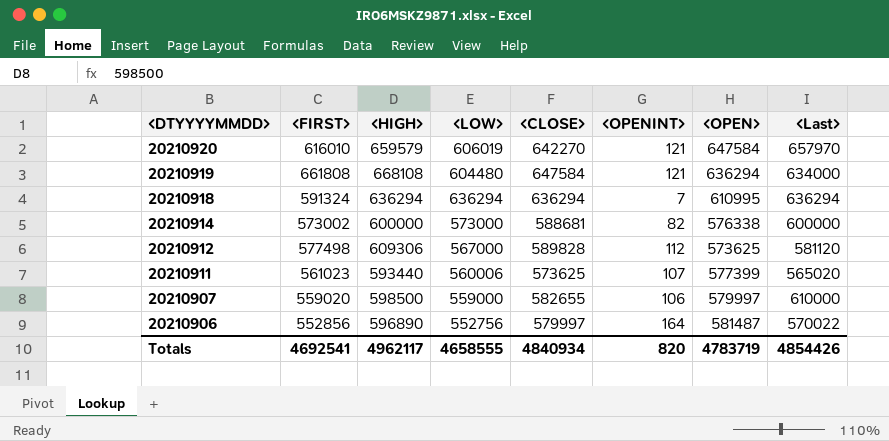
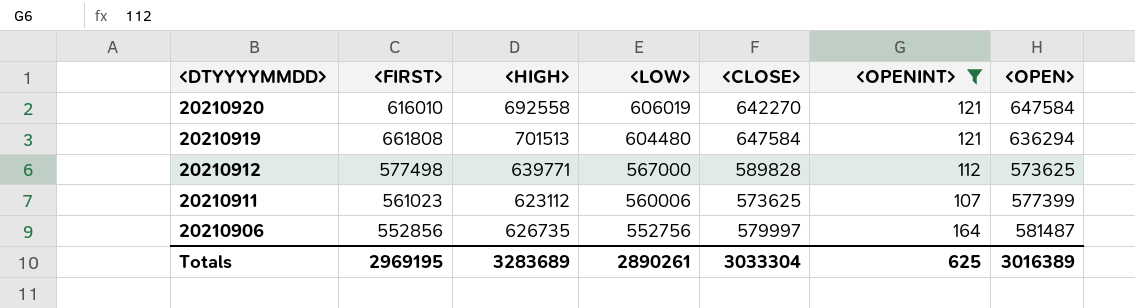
filter: none -> <OPENINT> >= 107
column <Last> | position: 8 -> none
20210920 | <HIGH>: 659579 -> 692558
20210919 | <HIGH>: 668108 -> 701513
20210912 | <HIGH>: 609306 -> 639771
20210911 | <HIGH>: 593440 -> 623112
20210906 | <HIGH>: 596890 -> 626735
Totals | <FIRST>: 4692541 -> 2969195
Totals | <HIGH>: 4962117 -> 3283689
Totals | <LOW>: 4658555 -> 2890261
Totals | <CLOSE>: 4840934 -> 3033304
Totals | <OPENINT>: 820 -> 625
Totals | <OPEN>: 4783719 -> 3016389

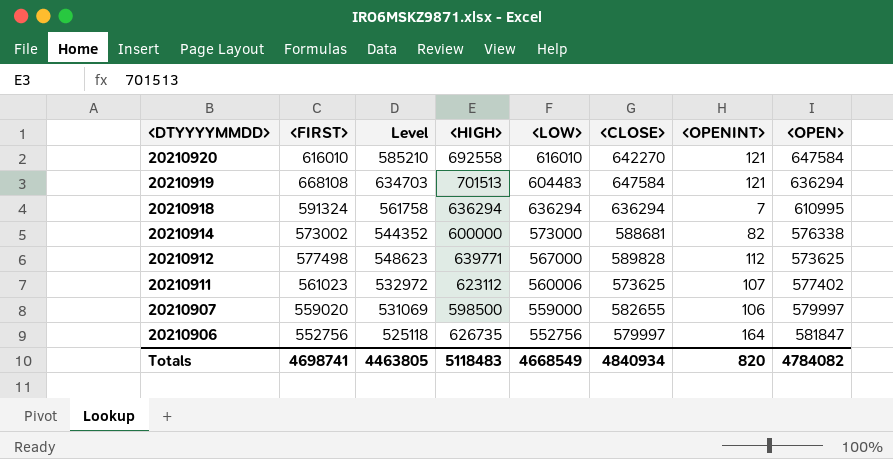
filter: <OPENINT> >= 107 -> none
column Level | formula: none -> [<FIRST>] * 0.95
20210920 | <LOW>: 606019 -> 616010
20210919 | <FIRST>: 661808 -> 668108
20210919 | <LOW>: 604480 -> 604483
20210911 | <OPEN>: 577399 -> 577402
20210906 | <FIRST>: 552856 -> 552756
20210906 | <OPEN>: 581487 -> 581847
Totals | <FIRST>: 2969195 -> 4698741
Totals | <HIGH>: 3283689 -> 5118483
Totals | <LOW>: 2890261 -> 4668549
Totals | <CLOSE>: 3033304 -> 4840934
Totals | <OPENINT>: 625 -> 820
Totals | <OPEN>: 3016389 -> 4784082

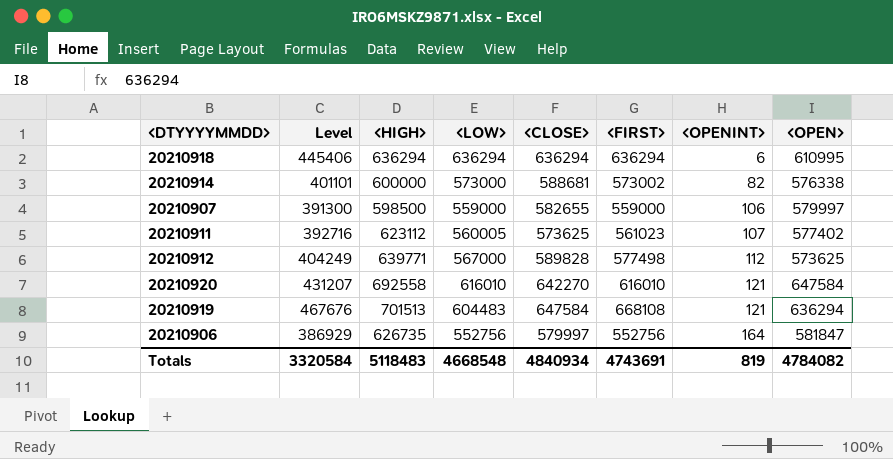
row order: <DTYYYYMMDD> descending -> <OPENINT> ascending
column Level | formula: [<FIRST>] * 0.95 -> [<FIRST>] * 0.7
column <FIRST> | position: 2 -> 6
20210918 | <FIRST>: 591324 -> 636294
20210918 | <OPENINT>: 7 -> 6
20210907 | <FIRST>: 559020 -> 559000
20210911 | <LOW>: 560006 -> 560005
Totals | Level: 4463805 -> 3320584
Totals | <LOW>: 4668549 -> 4668548
Totals | <FIRST>: 4698741 -> 4743691
Totals | <OPENINT>: 820 -> 819

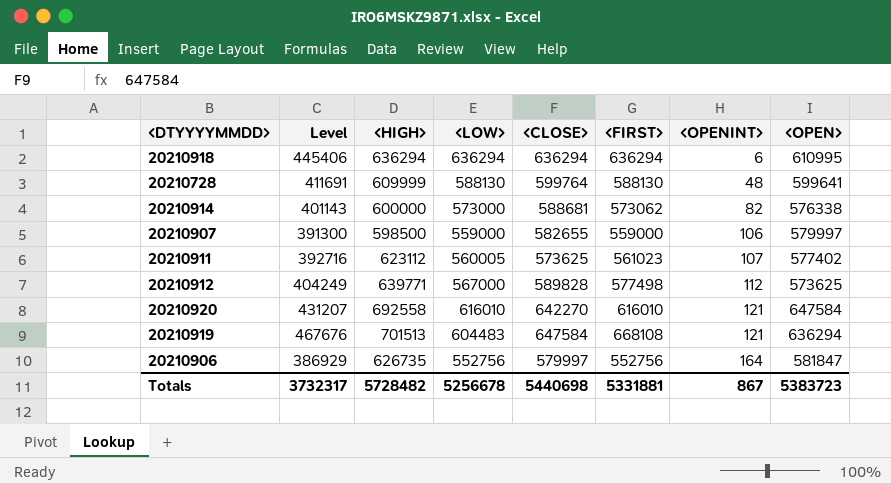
row 20210728: none -> 411691 | 609999 | 588130 | 599764 | 588130 | 48 | 599641
20210914 | Level: 401101 -> 401143
20210914 | <FIRST>: 573002 -> 573062
Totals | Level: 3320584 -> 3732317
Totals | <HIGH>: 5118483 -> 5728482
Totals | <LOW>: 4668548 -> 5256678
Totals | <CLOSE>: 4840934 -> 5440698
Totals | <FIRST>: 4743691 -> 5331881
Totals | <OPENINT>: 819 -> 867
Totals | <OPEN>: 4784082 -> 5383723

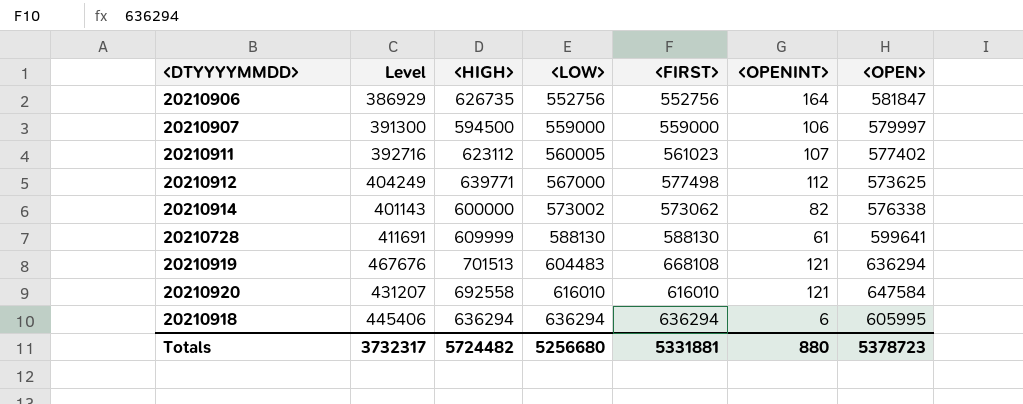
row order: <OPENINT> ascending -> <LOW> ascending
column <CLOSE> | position: 5 -> none
20210907 | <HIGH>: 598500 -> 594500
20210914 | <LOW>: 573000 -> 573002
20210728 | <OPENINT>: 48 -> 61
20210918 | <OPEN>: 610995 -> 605995
Totals | <HIGH>: 5728482 -> 5724482
Totals | <LOW>: 5256678 -> 5256680
Totals | <OPENINT>: 867 -> 880
Totals | <OPEN>: 5383723 -> 5378723

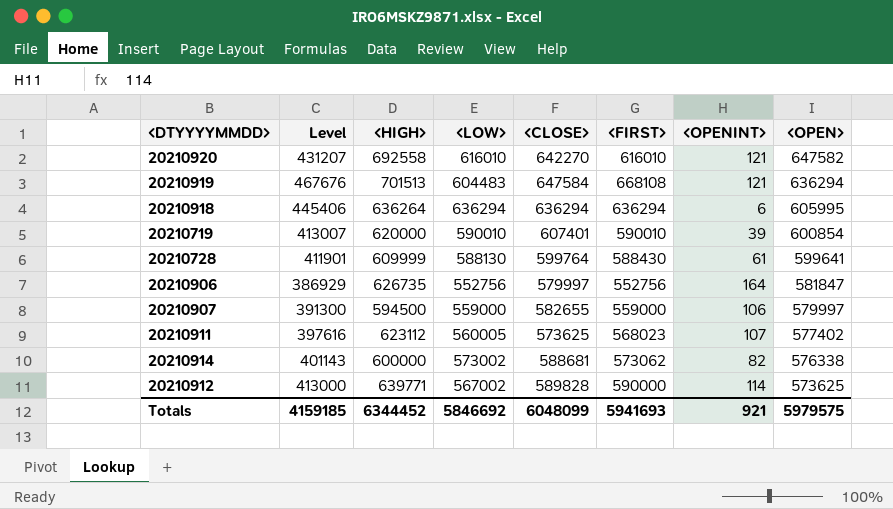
row order: <LOW> ascending -> <OPEN> descending
column <CLOSE> | position: none -> 5
20210920 | <OPEN>: 647584 -> 647582
20210918 | <HIGH>: 636294 -> 636264
row 20210719: none -> 413007 | 620000 | 590010 | 607401 | 590010 | 39 | 600854
20210728 | Level: 411691 -> 411901
20210728 | <FIRST>: 588130 -> 588430
20210911 | Level: 392716 -> 397616
20210911 | <FIRST>: 561023 -> 568023
20210912 | Level: 404249 -> 413000
20210912 | <LOW>: 567000 -> 567002
20210912 | <FIRST>: 577498 -> 590000
20210912 | <OPENINT>: 112 -> 114
Totals | Level: 3732317 -> 4159185
Totals | <HIGH>: 5724482 -> 6344452
Totals | <LOW>: 5256680 -> 5846692
Totals | <FIRST>: 5331881 -> 5941693
Totals | <OPENINT>: 880 -> 921
Totals | <OPEN>: 5378723 -> 5979575

